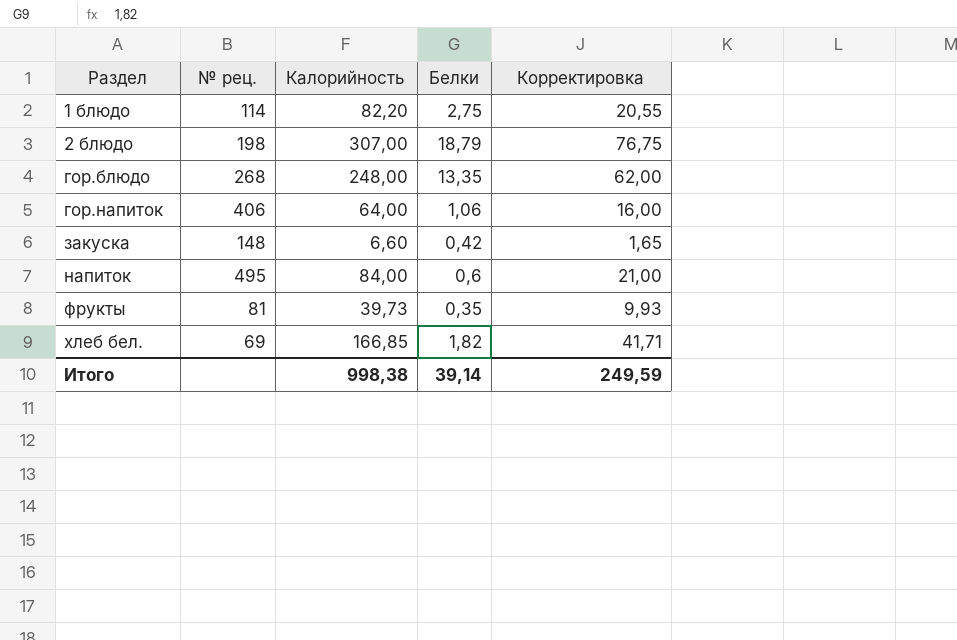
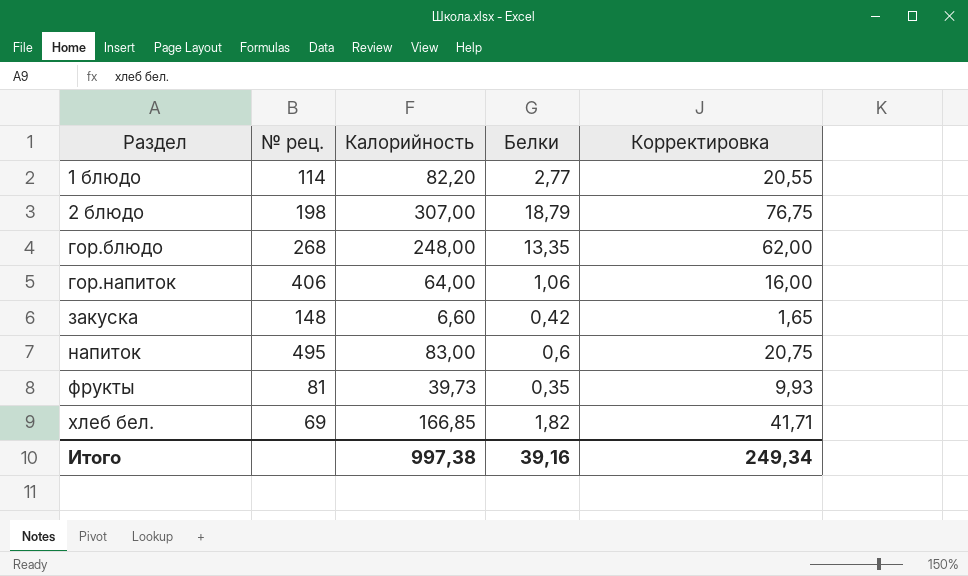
1 блюдо | Белки: 2,75 -> 2,77
напиток | Калорийность: 84,00 -> 83,00
напиток | Корректировка: 21,00 -> 20,75
Итого | Калорийность: 998,38 -> 997,38
Итого | Белки: 39,14 -> 39,16
Итого | Корректировка: 249,59 -> 249,34

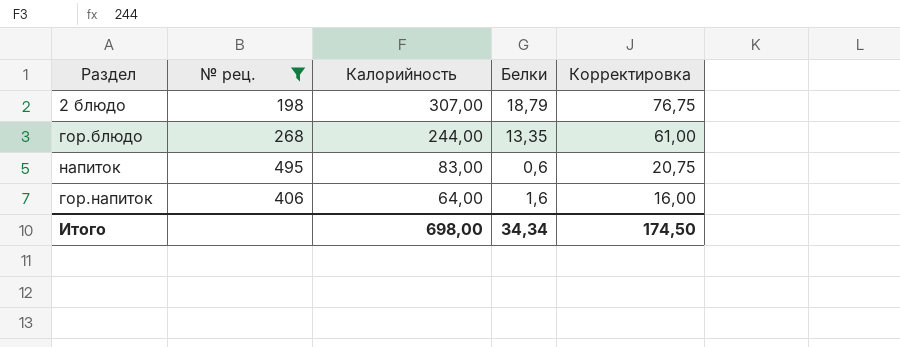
filter: none -> № рец. >= 198
row order: Раздел ascending -> Калорийность descending
гор.блюдо | Калорийность: 248,00 -> 244,00
гор.блюдо | Корректировка: 62,00 -> 61,00
гор.напиток | Белки: 1,06 -> 1,6
Итого | Калорийность: 997,38 -> 698,00
Итого | Белки: 39,16 -> 34,34
Итого | Корректировка: 249,34 -> 174,50

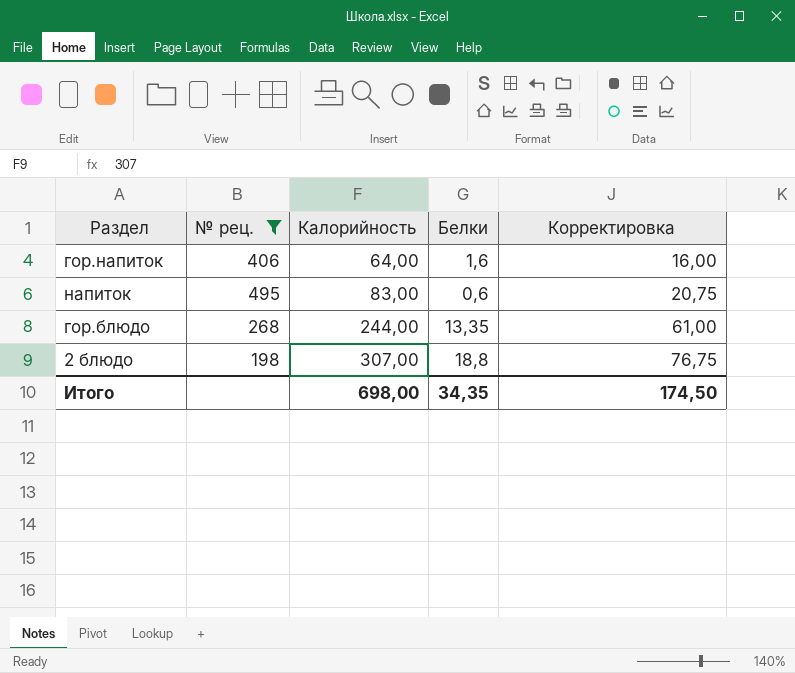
row order: Калорийность descending -> Калорийность ascending
2 блюдо | Белки: 18,79 -> 18,8
Итого | Белки: 34,34 -> 34,35

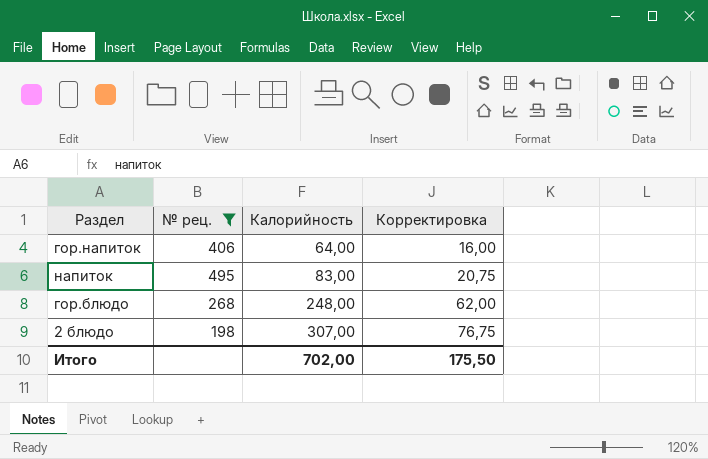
column Белки | position: 4 -> none
гор.блюдо | Калорийность: 244,00 -> 248,00
гор.блюдо | Корректировка: 61,00 -> 62,00
Итого | Калорийность: 698,00 -> 702,00
Итого | Корректировка: 174,50 -> 175,50

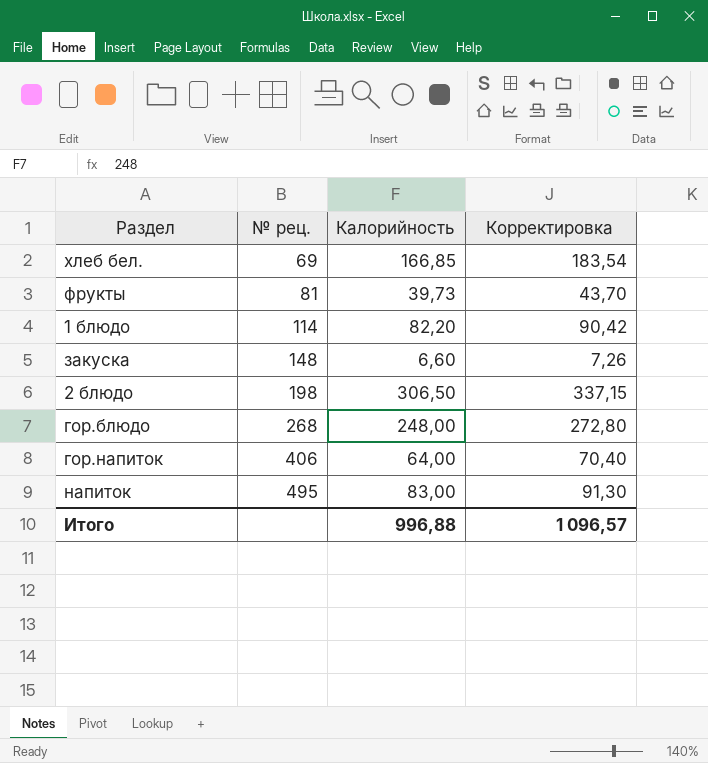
filter: № рец. >= 198 -> none
row order: Калорийность ascending -> № рец. ascending
column Корректировка | formula: [Калорийность] * 0,25 -> [Калорийность] * 1,1
2 блюдо | Калорийность: 307,00 -> 306,50
Итого | Калорийность: 702,00 -> 996,88
Итого | Корректировка: 175,50 -> 1 096,57

